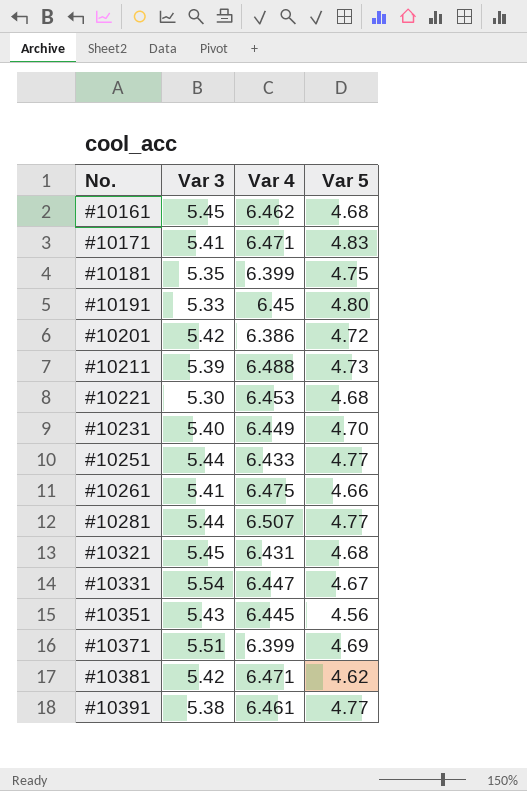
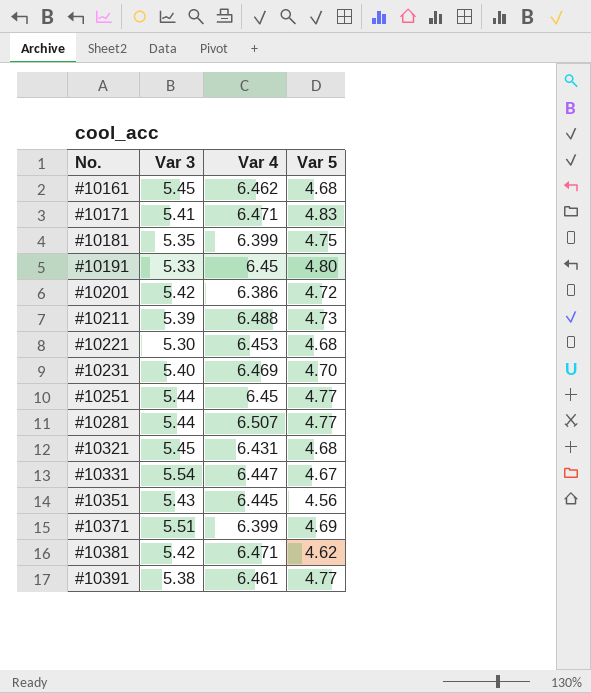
row #10261: 5.41 | 6.475 | 4.66 -> none
#10231 | Var 4: 6.449 -> 6.469
#10251 | Var 4: 6.433 -> 6.45

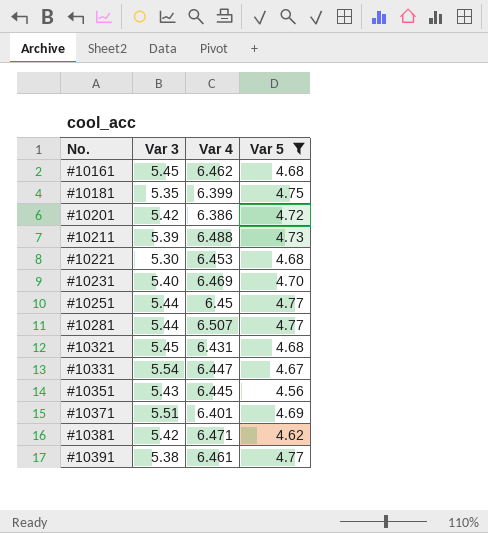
filter: none -> Var 5 <= 4.77
#10371 | Var 4: 6.399 -> 6.401

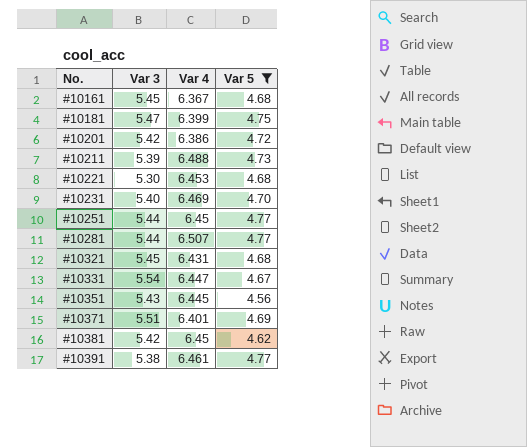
#10161 | Var 4: 6.462 -> 6.367
#10181 | Var 3: 5.35 -> 5.47
#10381 | Var 4: 6.471 -> 6.45

